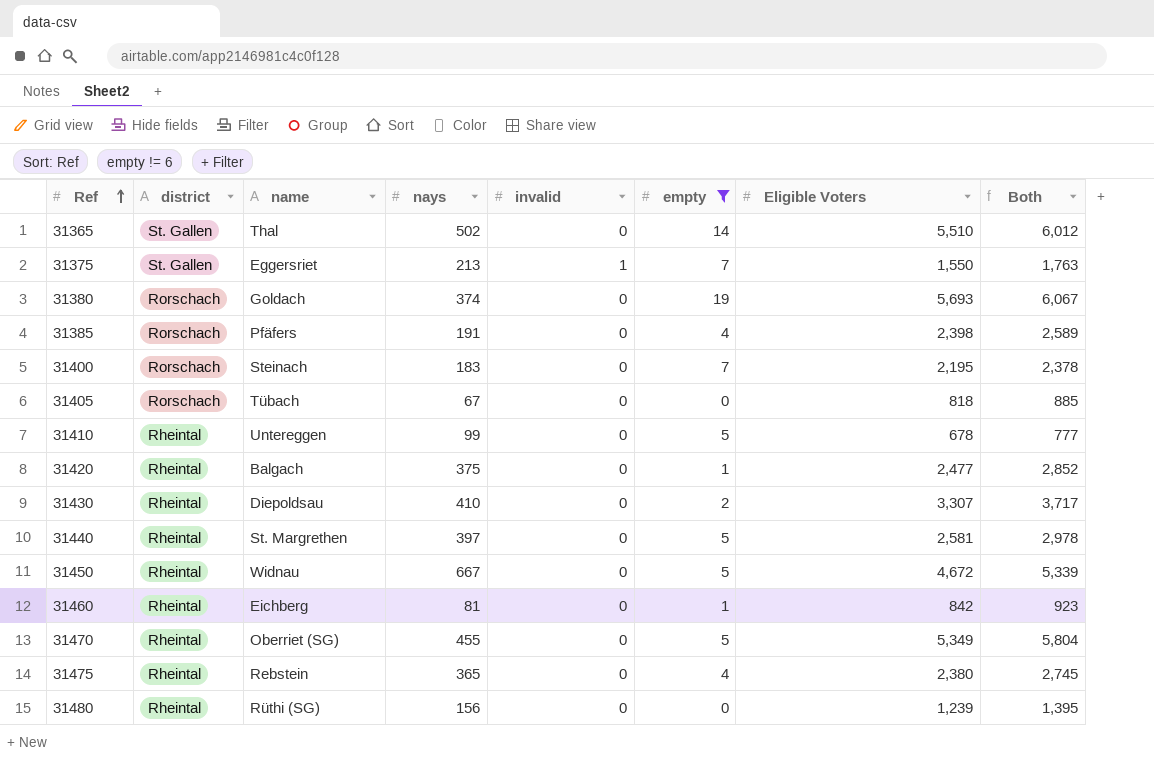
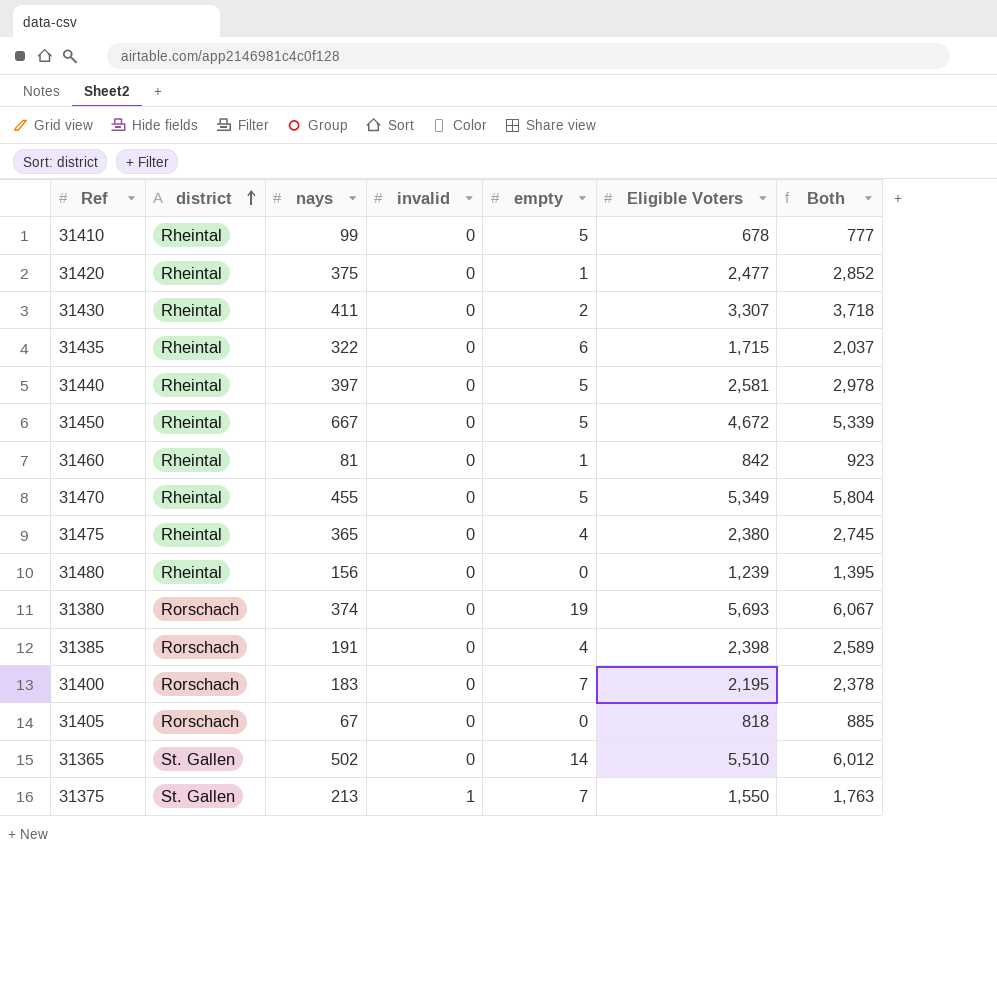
filter: empty != 6 -> none
row order: Ref ascending -> district ascending
column name | position: 3 -> none
31430 | nays: 410 -> 411
31430 | Both: 3,717 -> 3,718

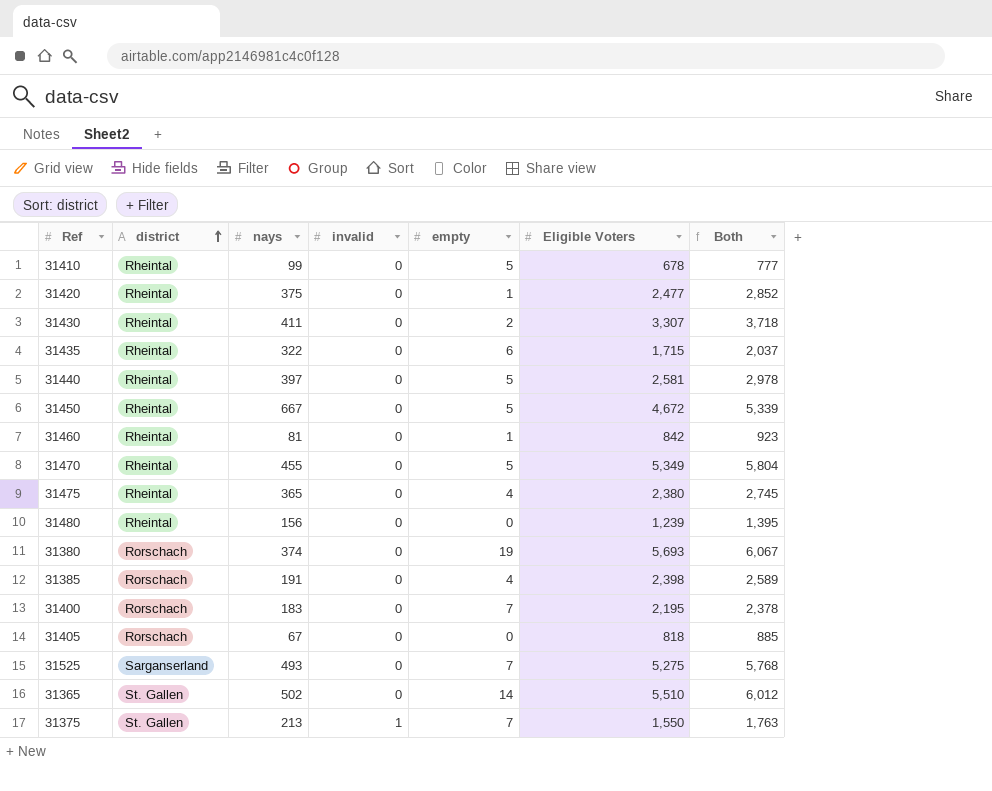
row 31525: none -> Sarganserland | 493 | 0 | 7 | 5,275 | 5,768

